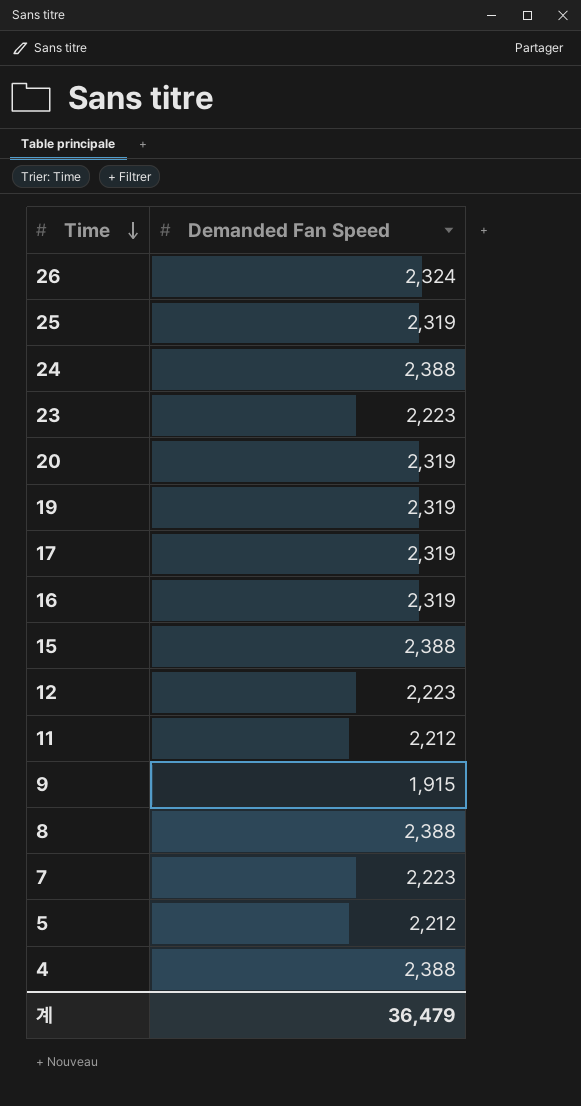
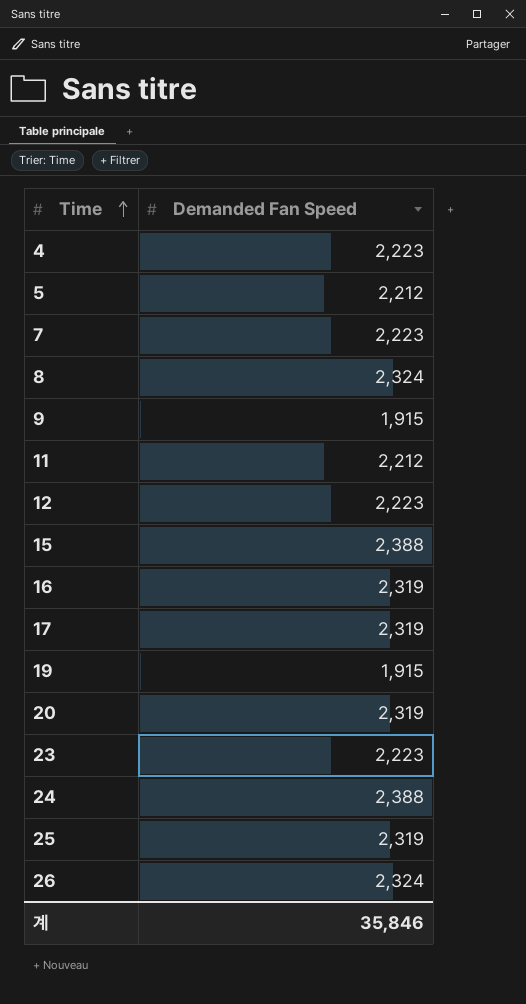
row order: Time descending -> Time ascending
4 | Demanded Fan Speed: 2,388 -> 2,223
8 | Demanded Fan Speed: 2,388 -> 2,324
19 | Demanded Fan Speed: 2,319 -> 1,915
계 | Demanded Fan Speed: 36,479 -> 35,846

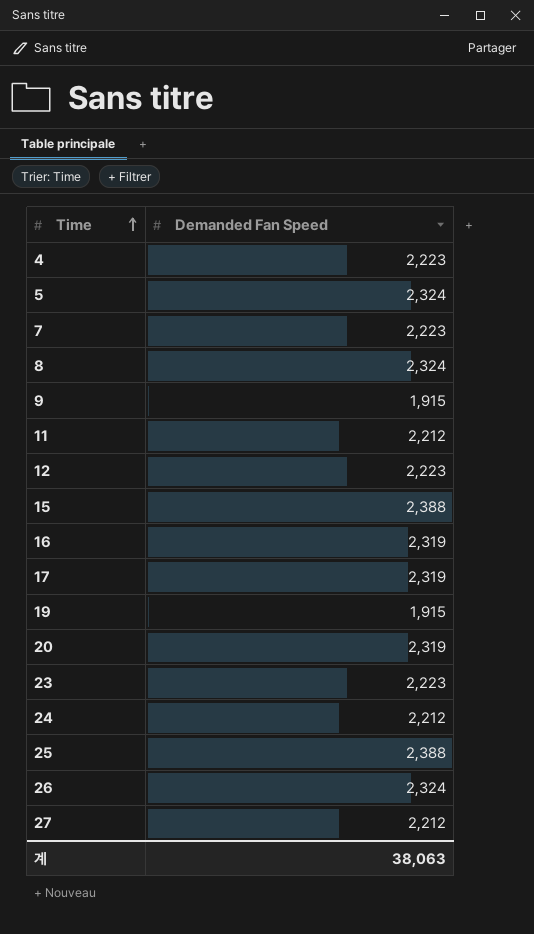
5 | Demanded Fan Speed: 2,212 -> 2,324
24 | Demanded Fan Speed: 2,388 -> 2,212
25 | Demanded Fan Speed: 2,319 -> 2,388
row 27: none -> 2,212
계 | Demanded Fan Speed: 35,846 -> 38,063

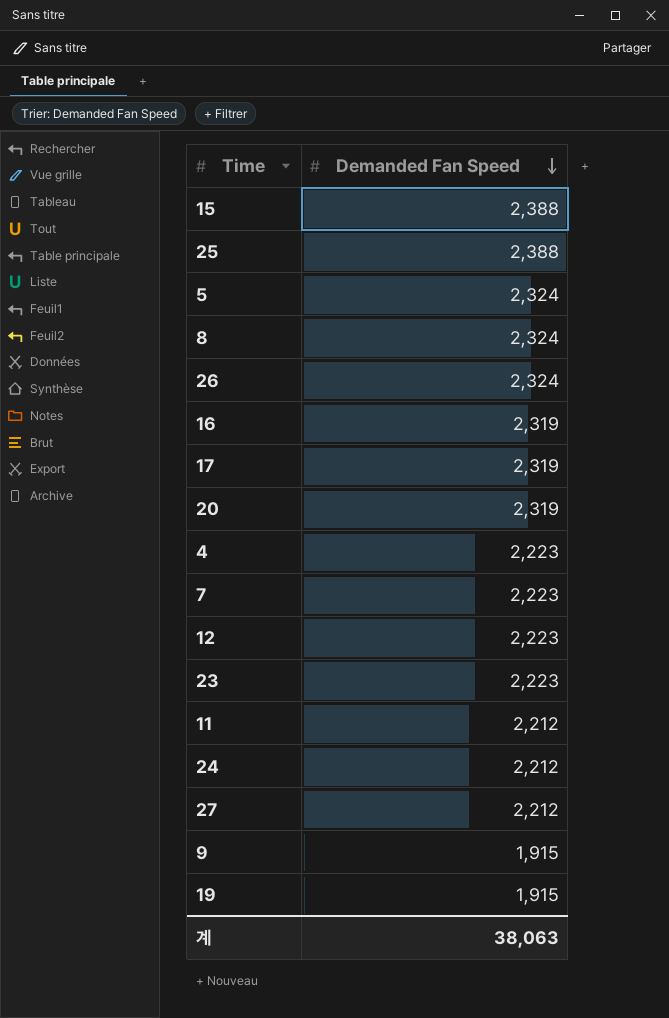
row order: Time ascending -> Demanded Fan Speed descending

